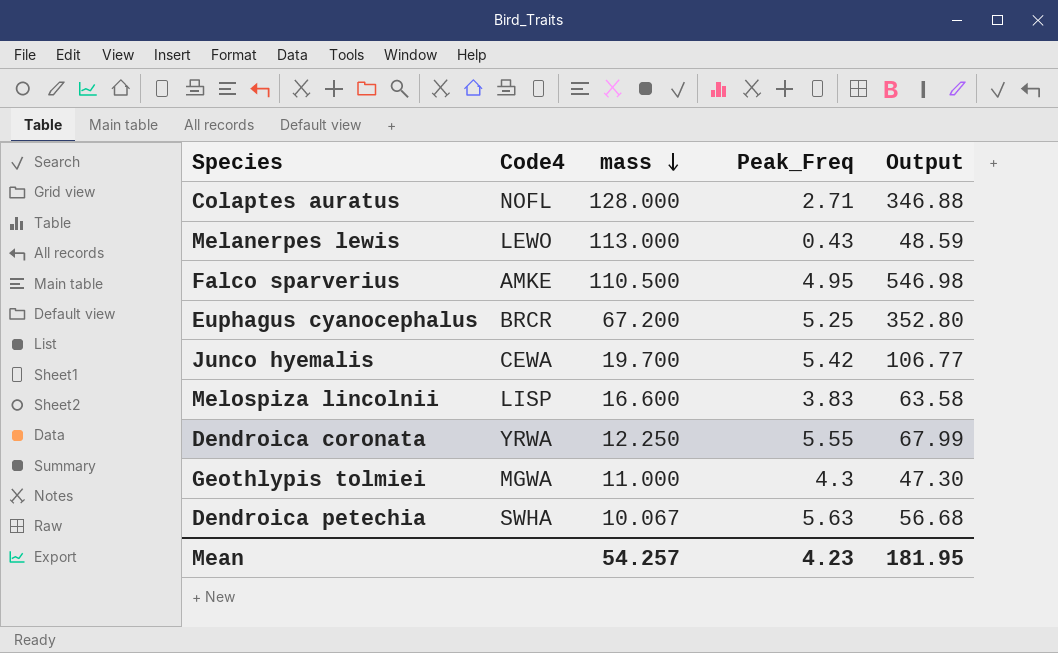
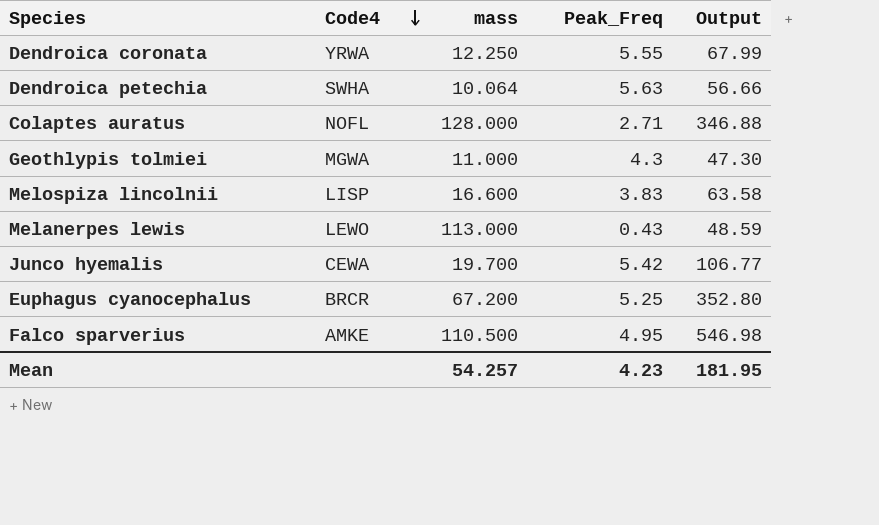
row order: mass descending -> Code4 descending
Dendroica petechia | mass: 10.067 -> 10.064
Dendroica petechia | Output: 56.68 -> 56.66

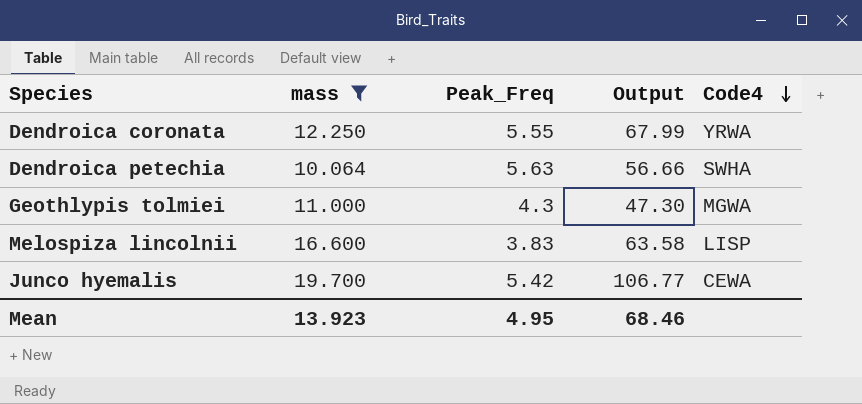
filter: none -> mass <= 19.700
column Code4 | position: 2 -> 5
Mean | mass: 54.257 -> 13.923
Mean | Peak_Freq: 4.23 -> 4.95
Mean | Output: 181.95 -> 68.46

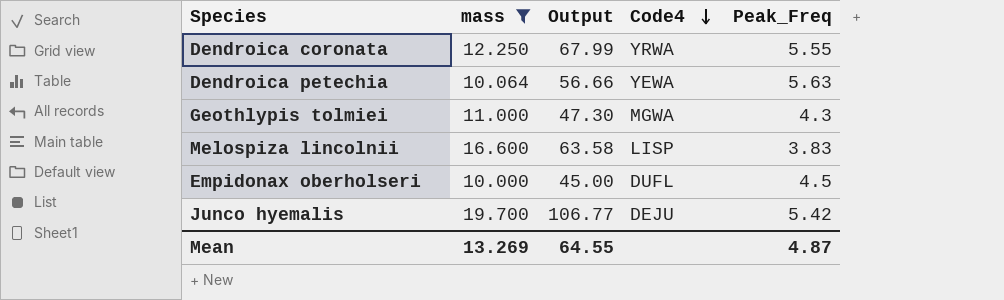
column Peak_Freq | position: 3 -> 5
Dendroica petechia | Code4: SWHA -> YEWA
row Empidonax oberholseri: none -> 10.000 | 45.00 | DUFL | 4.5
Junco hyemalis | Code4: CEWA -> DEJU
Mean | mass: 13.923 -> 13.269
Mean | Output: 68.46 -> 64.55
Mean | Peak_Freq: 4.95 -> 4.87

